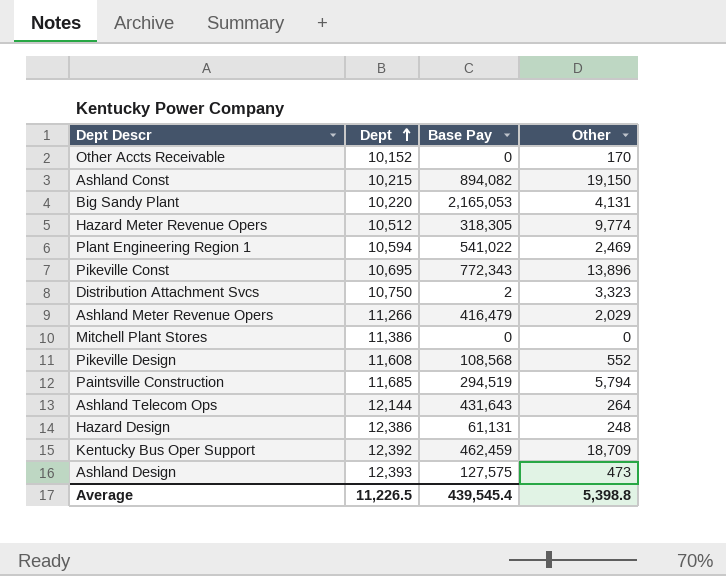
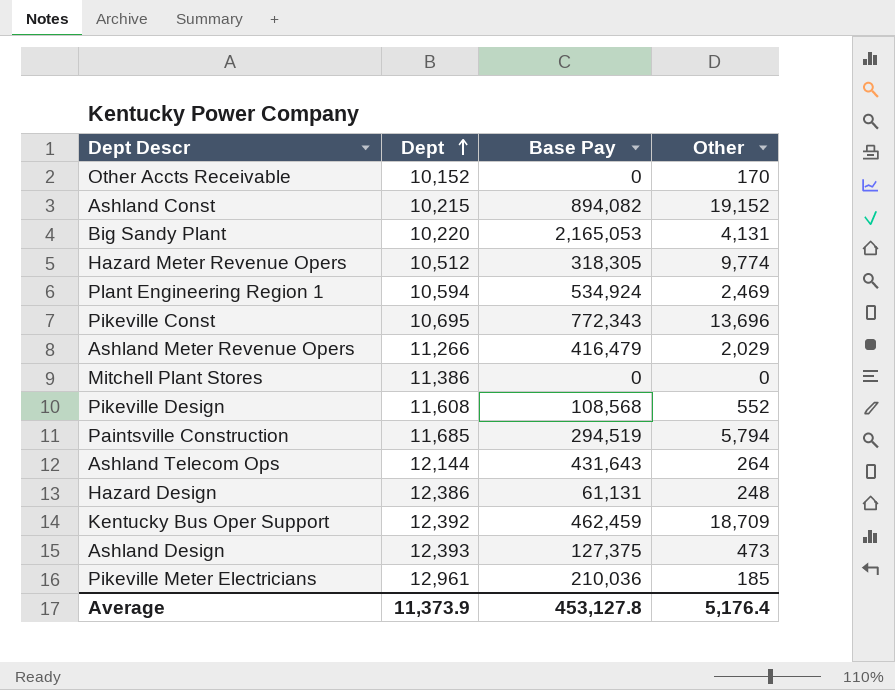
row Distribution Attachment Svcs: 10,750 | 2 | 3,323 -> none
Ashland Const | Other: 19,150 -> 19,152
Plant Engineering Region 1 | Base Pay: 541,022 -> 534,924
Pikeville Const | Other: 13,896 -> 13,696
Ashland Design | Base Pay: 127,575 -> 127,375
row Pikeville Meter Electricians: none -> 12,961 | 210,036 | 185
Average | Dept: 11,226.5 -> 11,373.9
Average | Base Pay: 439,545.4 -> 453,127.8
Average | Other: 5,398.8 -> 5,176.4

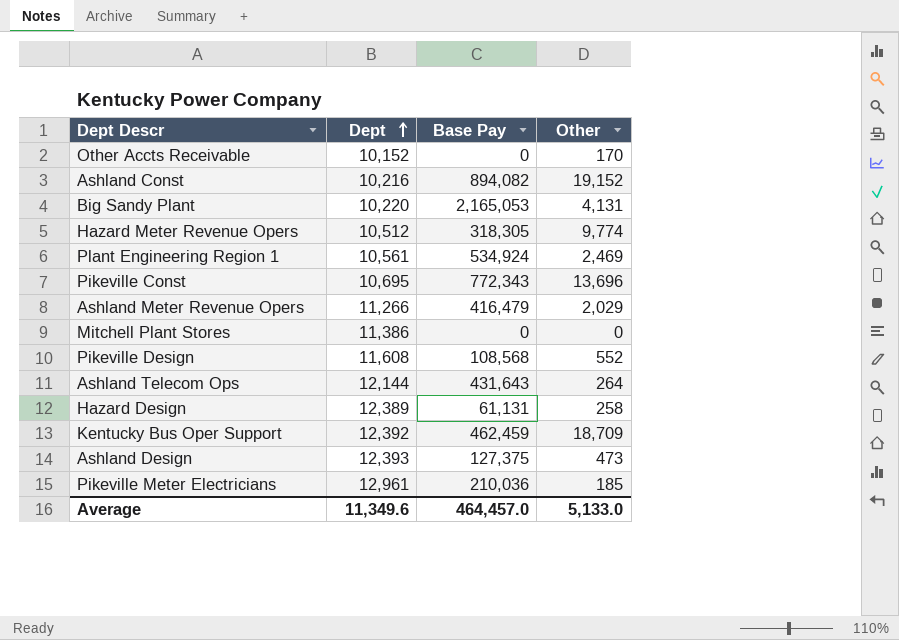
row Paintsville Construction: 11,685 | 294,519 | 5,794 -> none
Ashland Const | Dept: 10,215 -> 10,216
Plant Engineering Region 1 | Dept: 10,594 -> 10,561
Hazard Design | Dept: 12,386 -> 12,389
Hazard Design | Other: 248 -> 258
Average | Dept: 11,373.9 -> 11,349.6
Average | Base Pay: 453,127.8 -> 464,457.0
Average | Other: 5,176.4 -> 5,133.0

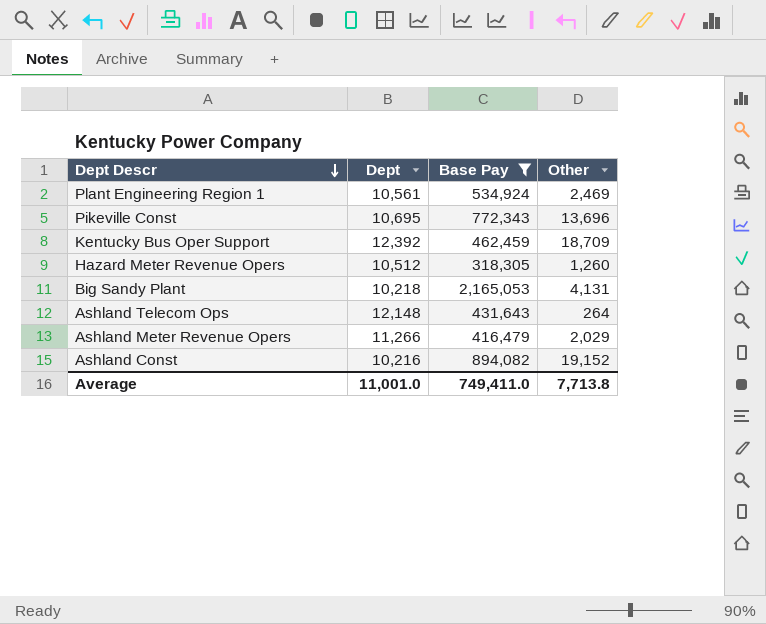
filter: none -> Base Pay >= 318,305
row order: Dept ascending -> Dept Descr descending
Hazard Meter Revenue Opers | Other: 9,774 -> 1,260
Big Sandy Plant | Dept: 10,220 -> 10,218
Ashland Telecom Ops | Dept: 12,144 -> 12,148
Average | Dept: 11,349.6 -> 11,001.0
Average | Base Pay: 464,457.0 -> 749,411.0
Average | Other: 5,133.0 -> 7,713.8

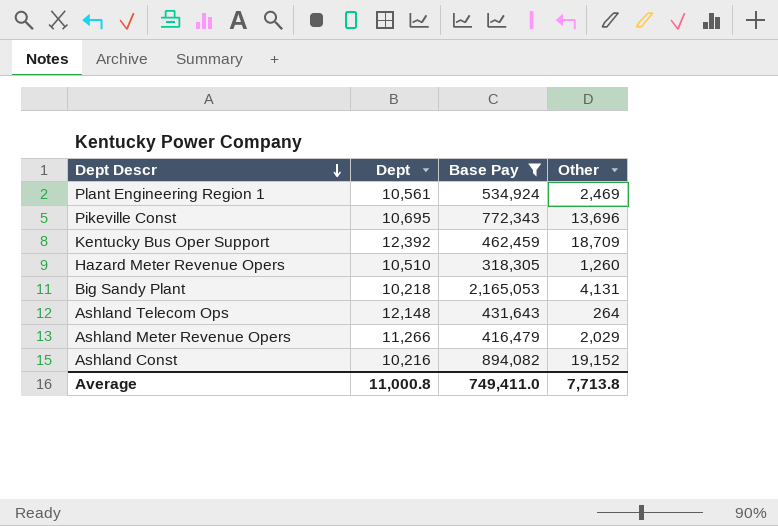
Hazard Meter Revenue Opers | Dept: 10,512 -> 10,510
Average | Dept: 11,001.0 -> 11,000.8

